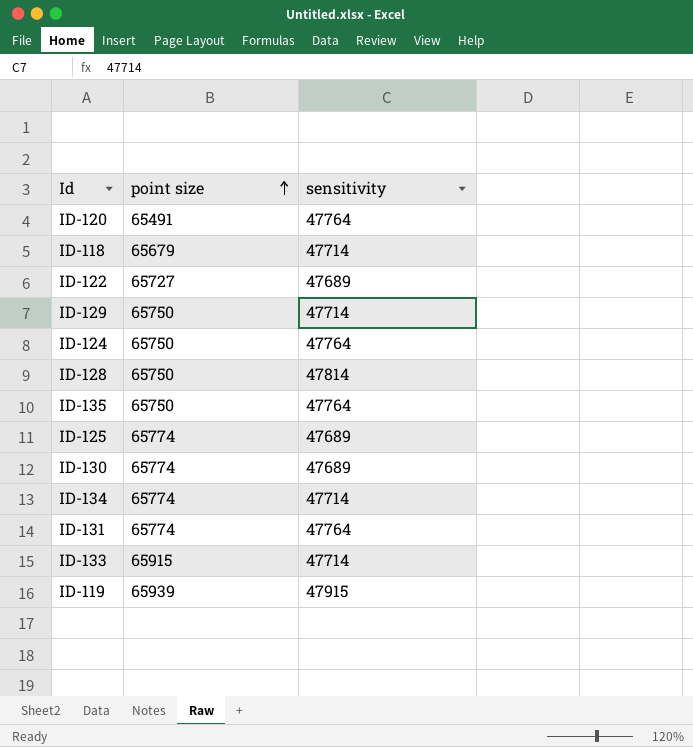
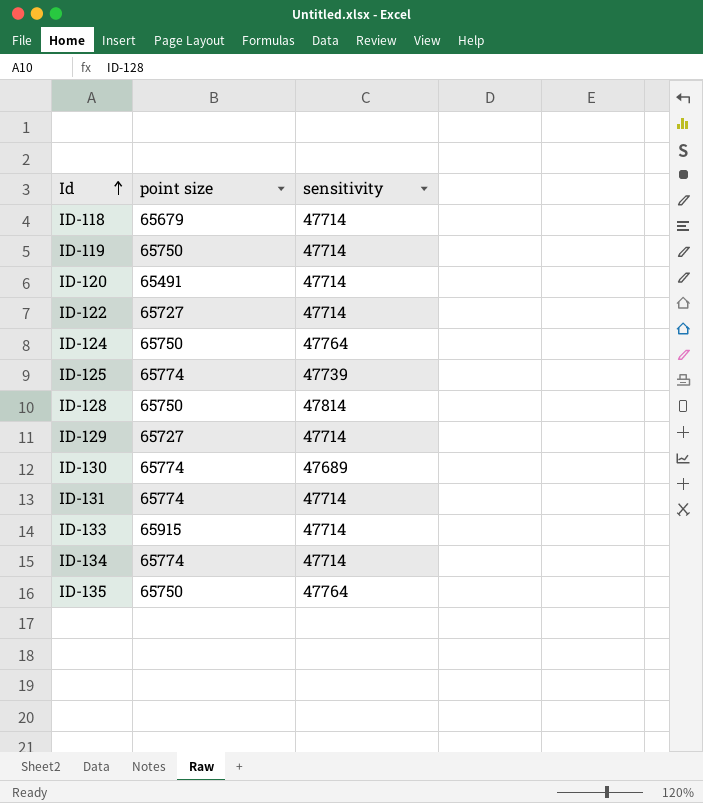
row order: point size ascending -> Id ascending
ID-119 | point size: 65939 -> 65750
ID-119 | sensitivity: 47915 -> 47714
ID-120 | sensitivity: 47764 -> 47714
ID-122 | sensitivity: 47689 -> 47714
ID-125 | sensitivity: 47689 -> 47739
ID-129 | point size: 65750 -> 65727
ID-131 | sensitivity: 47764 -> 47714

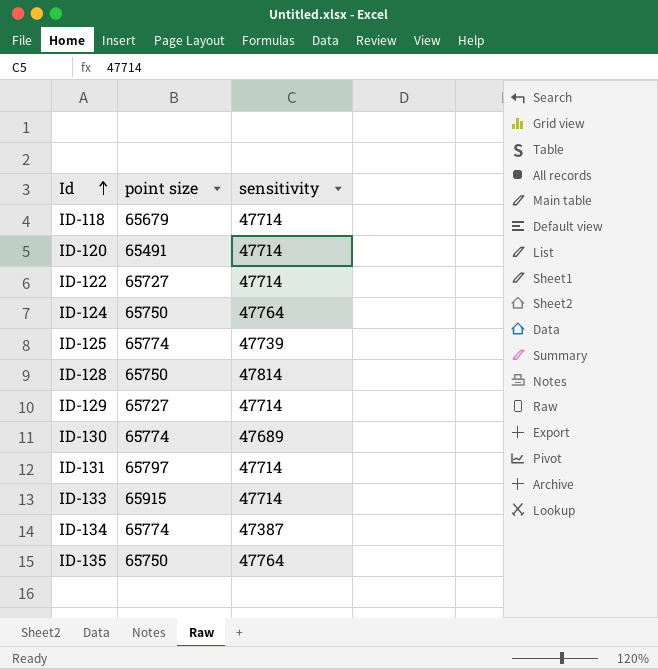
row ID-119: 65750 | 47714 -> none
ID-131 | point size: 65774 -> 65797
ID-134 | sensitivity: 47714 -> 47387

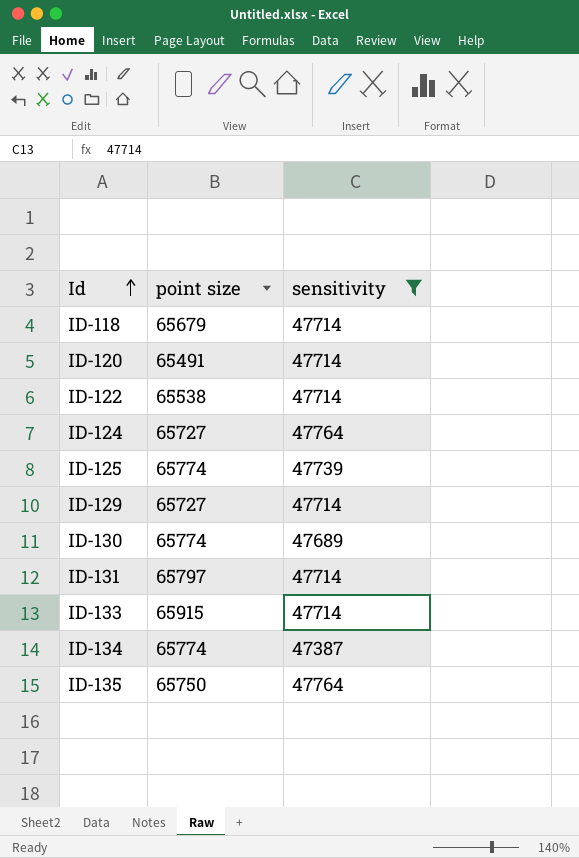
filter: none -> sensitivity != 47814
ID-122 | point size: 65727 -> 65538
ID-124 | point size: 65750 -> 65727

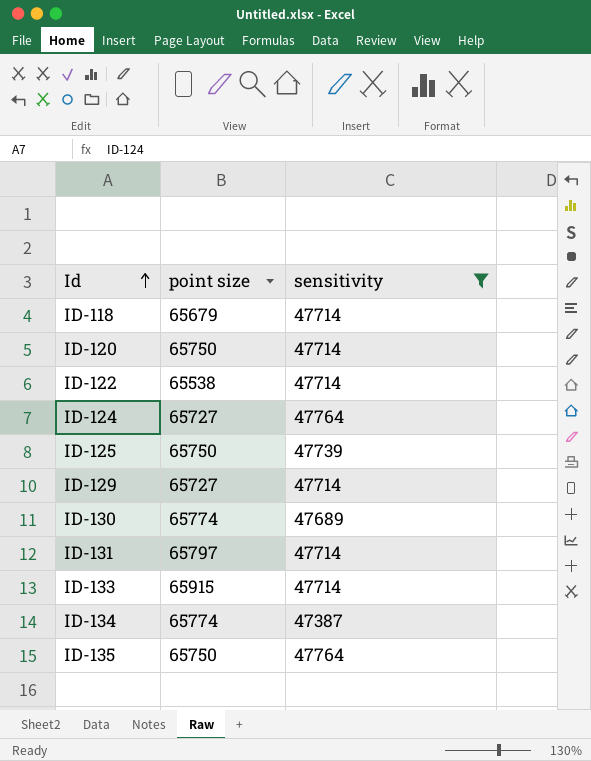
ID-120 | point size: 65491 -> 65750
ID-125 | point size: 65774 -> 65750

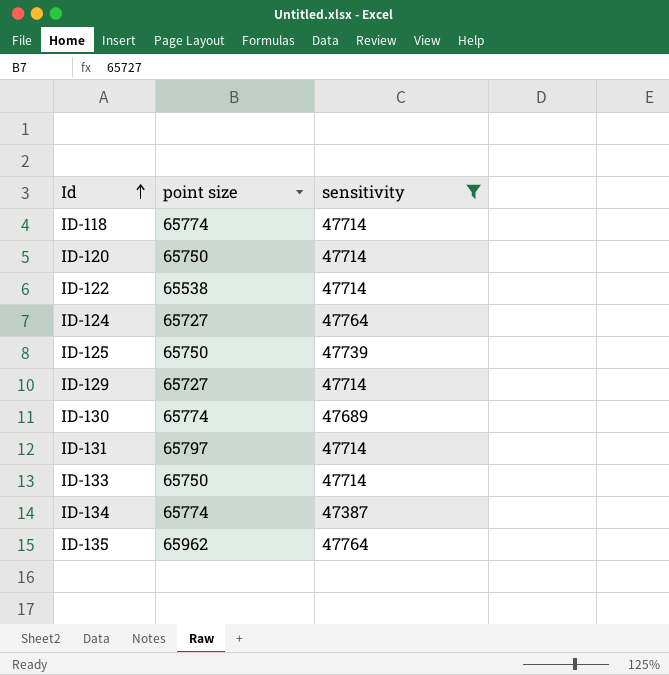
ID-118 | point size: 65679 -> 65774
ID-133 | point size: 65915 -> 65750
ID-135 | point size: 65750 -> 65962

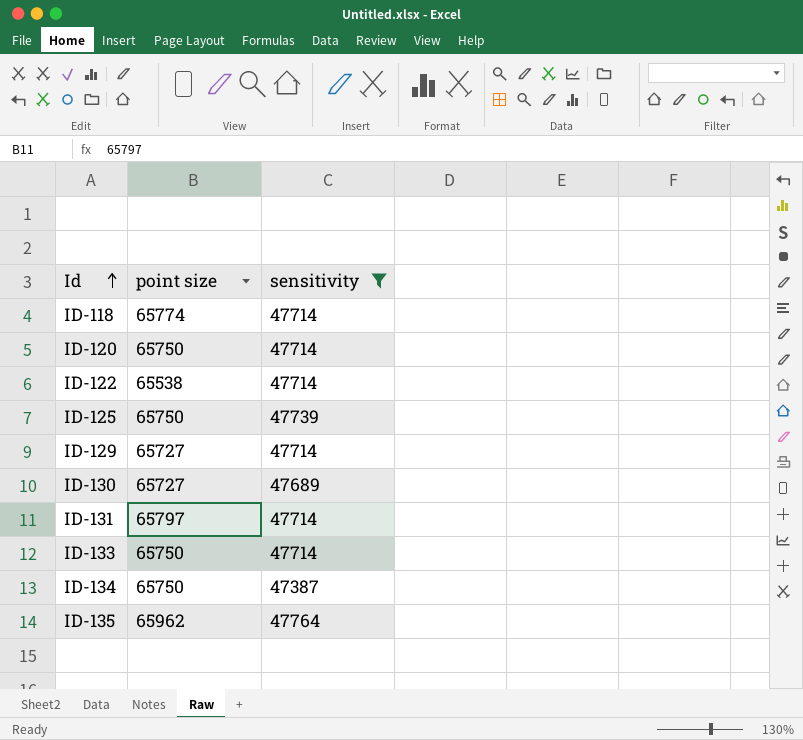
row ID-124: 65727 | 47764 -> none
ID-130 | point size: 65774 -> 65727
ID-134 | point size: 65774 -> 65750

